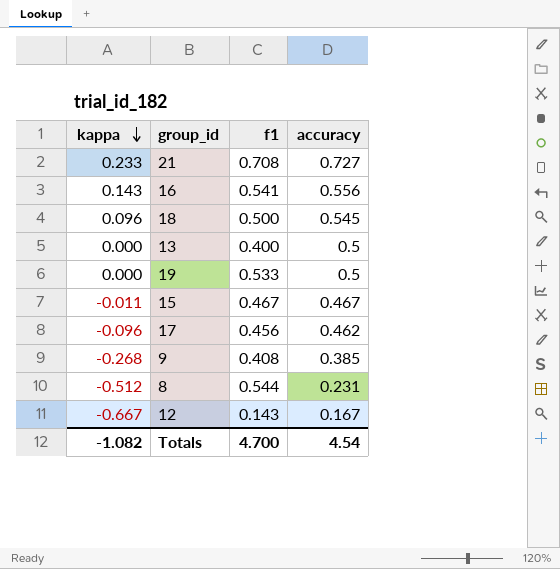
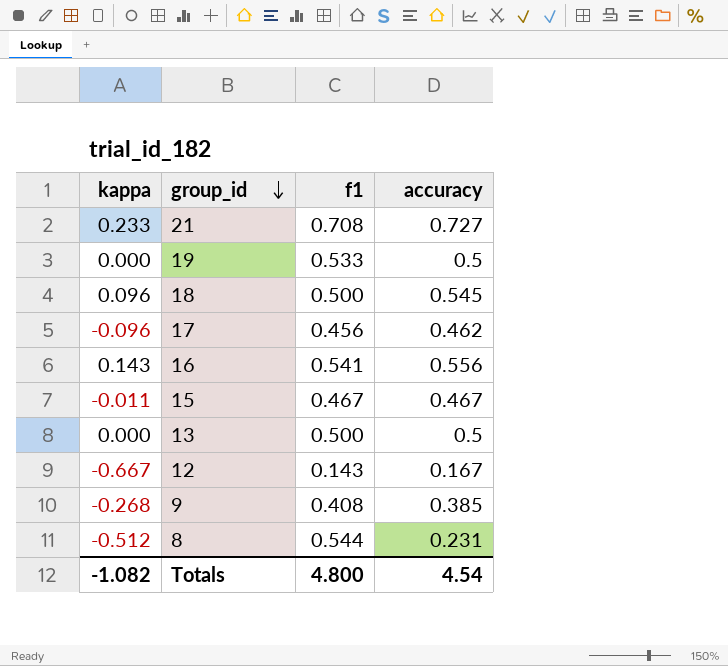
row order: kappa descending -> group_id descending
13 | f1: 0.400 -> 0.500
Totals | f1: 4.700 -> 4.800

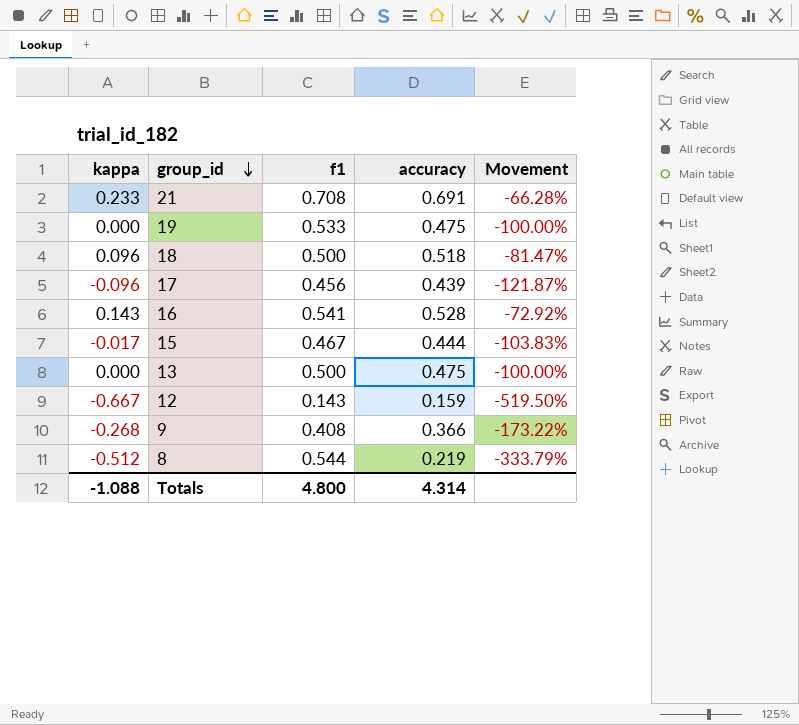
column Movement | formula: none -> ([kappa] - [accuracy]) / [accuracy]
21 | accuracy: 0.727 -> 0.691
19 | accuracy: 0.5 -> 0.475
18 | accuracy: 0.545 -> 0.518
17 | accuracy: 0.462 -> 0.439
16 | accuracy: 0.556 -> 0.528
15 | kappa: -0.011 -> -0.017
15 | accuracy: 0.467 -> 0.444
13 | accuracy: 0.5 -> 0.475
12 | accuracy: 0.167 -> 0.159
9 | accuracy: 0.385 -> 0.366
8 | accuracy: 0.231 -> 0.219
Totals | kappa: -1.082 -> -1.088
Totals | accuracy: 4.54 -> 4.314

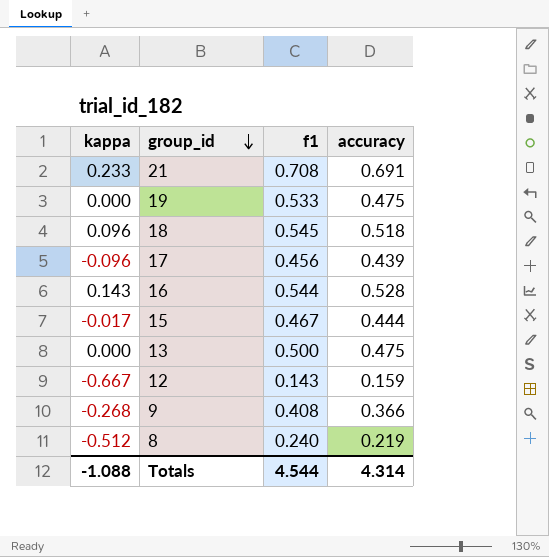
column Movement | formula: ([kappa] - [accuracy]) / [accuracy] -> none
18 | f1: 0.500 -> 0.545
16 | f1: 0.541 -> 0.544
8 | f1: 0.544 -> 0.240
Totals | f1: 4.800 -> 4.544

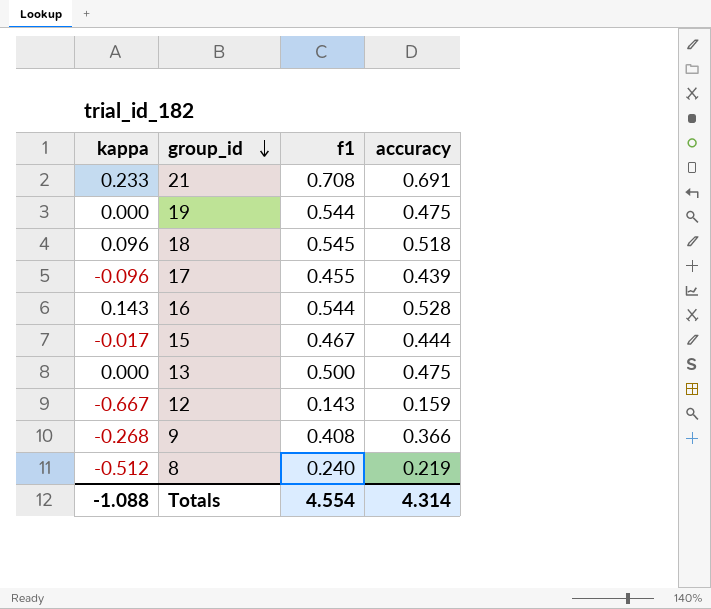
19 | f1: 0.533 -> 0.544
17 | f1: 0.456 -> 0.455
Totals | f1: 4.544 -> 4.554

